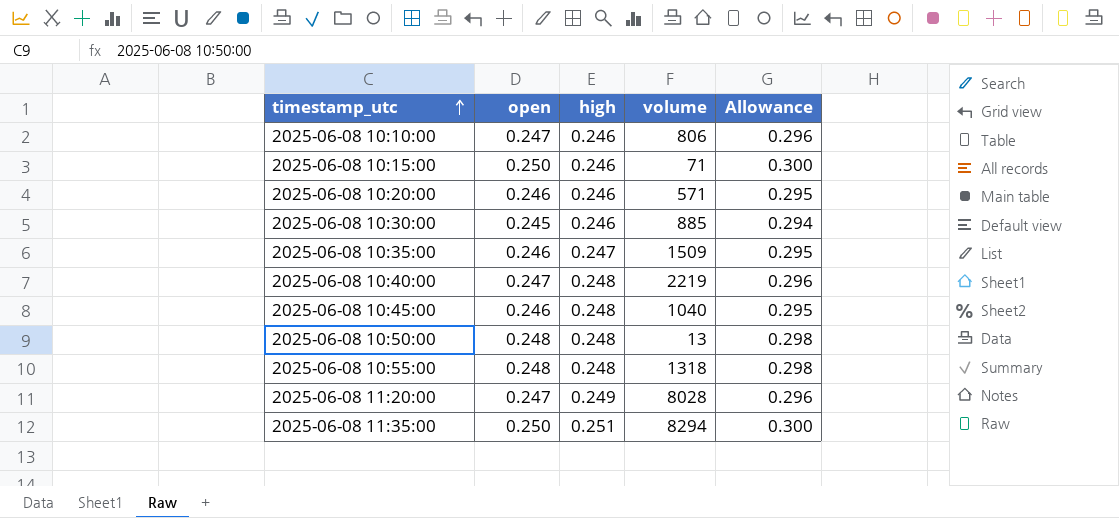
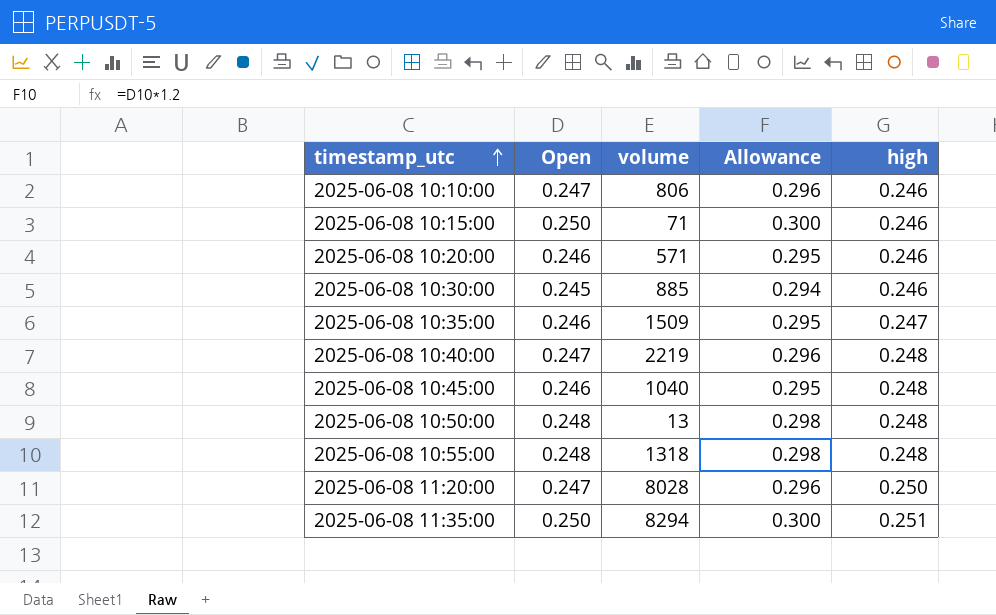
column name: open -> Open
column high | position: 3 -> 5
2025-06-08 11:20:00 | high: 0.249 -> 0.250

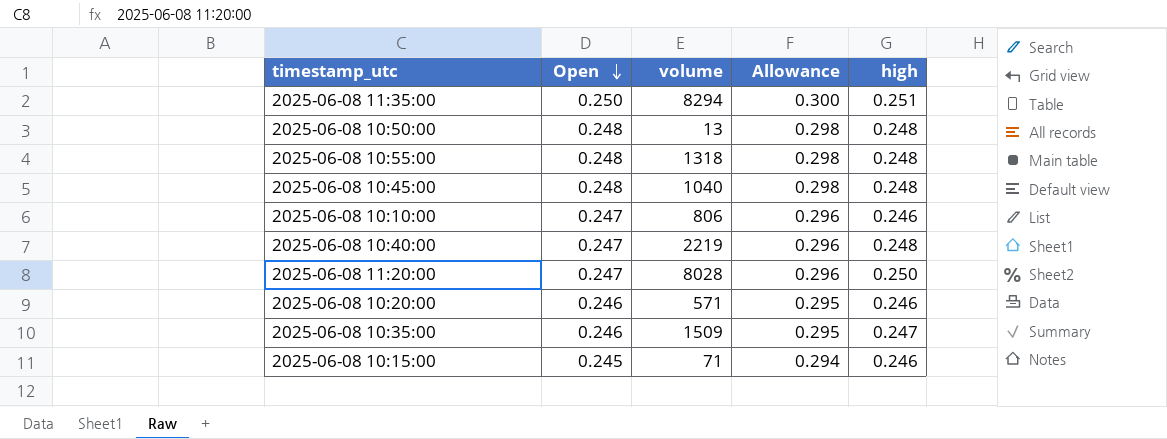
row order: timestamp_utc ascending -> Open descending
row 2025-06-08 10:30:00: 0.245 | 885 | 0.294 | 0.246 -> none
2025-06-08 10:45:00 | Open: 0.246 -> 0.248
2025-06-08 10:45:00 | Allowance: 0.295 -> 0.298
2025-06-08 10:15:00 | Open: 0.250 -> 0.245
2025-06-08 10:15:00 | Allowance: 0.300 -> 0.294

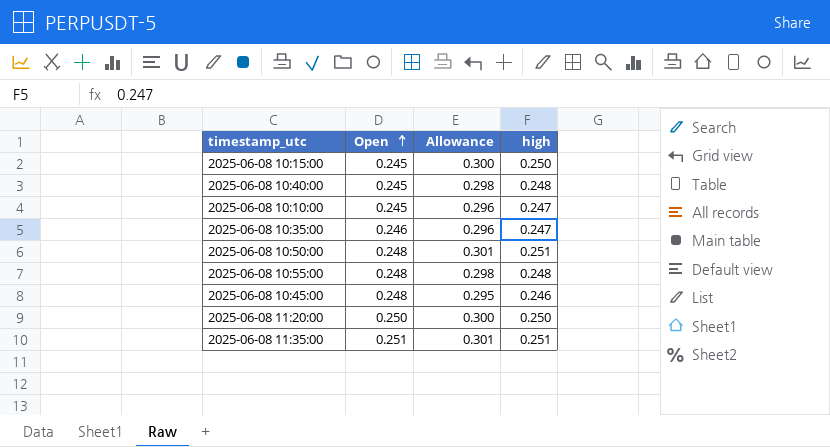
row order: Open descending -> Open ascending
column volume | position: 3 -> none
column Allowance | formula: [Open] * 1.2 -> [high] * 1.2
row 2025-06-08 10:20:00: 0.246 | 571 | 0.295 | 0.246 -> none
2025-06-08 10:15:00 | high: 0.246 -> 0.250
2025-06-08 10:40:00 | Open: 0.247 -> 0.245
2025-06-08 10:10:00 | Open: 0.247 -> 0.245
2025-06-08 10:10:00 | high: 0.246 -> 0.247
2025-06-08 10:50:00 | high: 0.248 -> 0.251
2025-06-08 10:45:00 | high: 0.248 -> 0.246
2025-06-08 11:20:00 | Open: 0.247 -> 0.250
2025-06-08 11:35:00 | Open: 0.250 -> 0.251

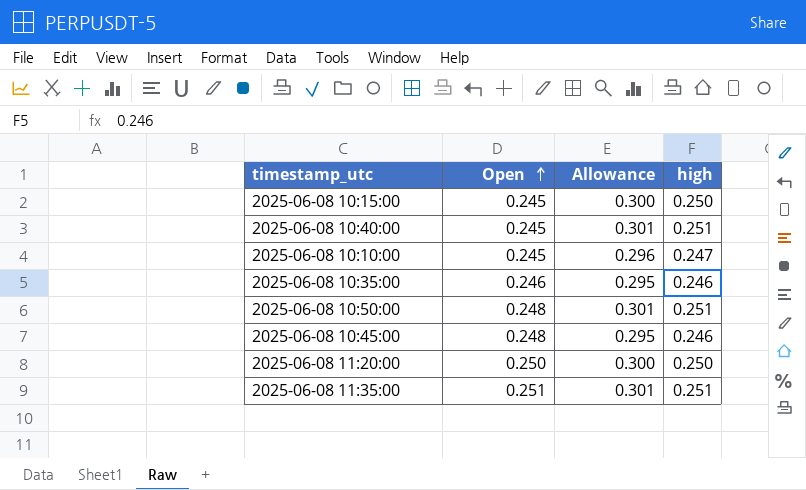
row 2025-06-08 10:55:00: 0.248 | 0.298 | 0.248 -> none
2025-06-08 10:40:00 | Allowance: 0.298 -> 0.301
2025-06-08 10:40:00 | high: 0.248 -> 0.251
2025-06-08 10:35:00 | Allowance: 0.296 -> 0.295
2025-06-08 10:35:00 | high: 0.247 -> 0.246

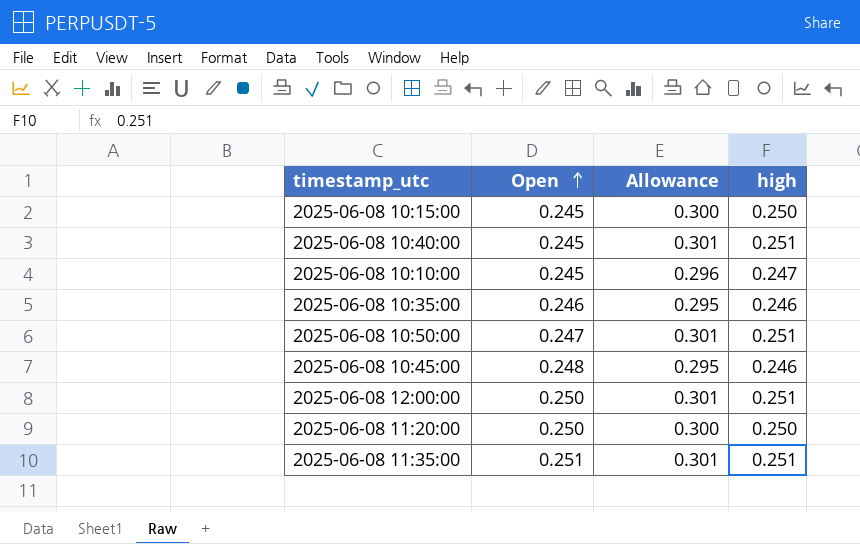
2025-06-08 10:50:00 | Open: 0.248 -> 0.247
row 2025-06-08 12:00:00: none -> 0.250 | 0.301 | 0.251

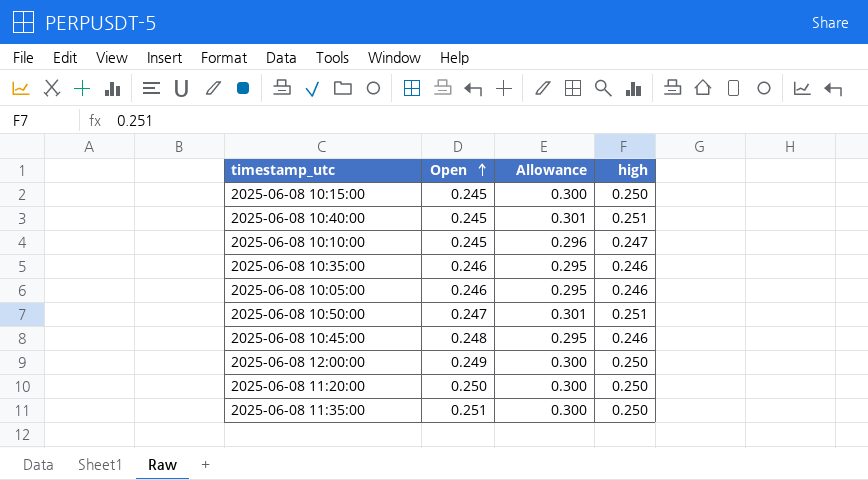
row 2025-06-08 10:05:00: none -> 0.246 | 0.295 | 0.246
2025-06-08 12:00:00 | Open: 0.250 -> 0.249
2025-06-08 12:00:00 | Allowance: 0.301 -> 0.300
2025-06-08 12:00:00 | high: 0.251 -> 0.250
2025-06-08 11:35:00 | Allowance: 0.301 -> 0.300
2025-06-08 11:35:00 | high: 0.251 -> 0.250

